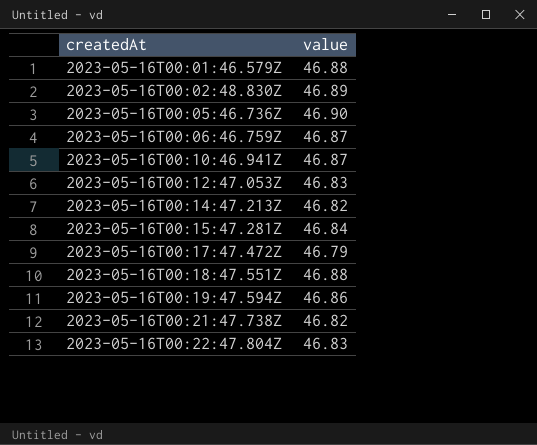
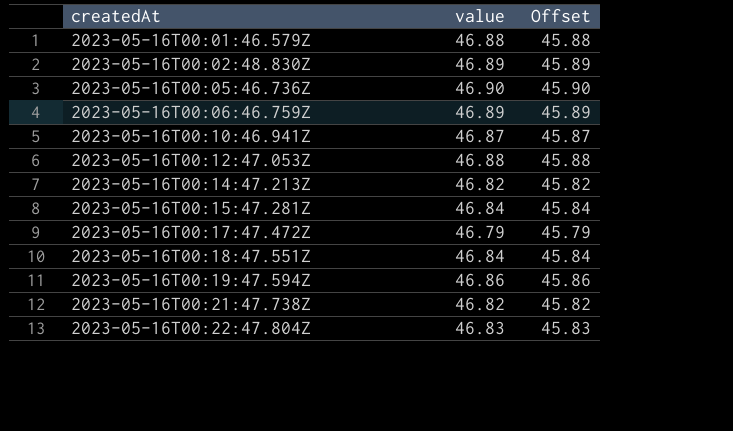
column Offset | formula: none -> [value] - 1
2023-05-16T00:06:46.759Z | value: 46.87 -> 46.89
2023-05-16T00:12:47.053Z | value: 46.83 -> 46.88
2023-05-16T00:18:47.551Z | value: 46.88 -> 46.84

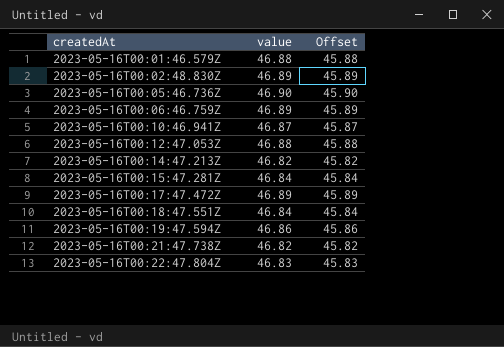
2023-05-16T00:17:47.472Z | value: 46.79 -> 46.89
2023-05-16T00:17:47.472Z | Offset: 45.79 -> 45.89

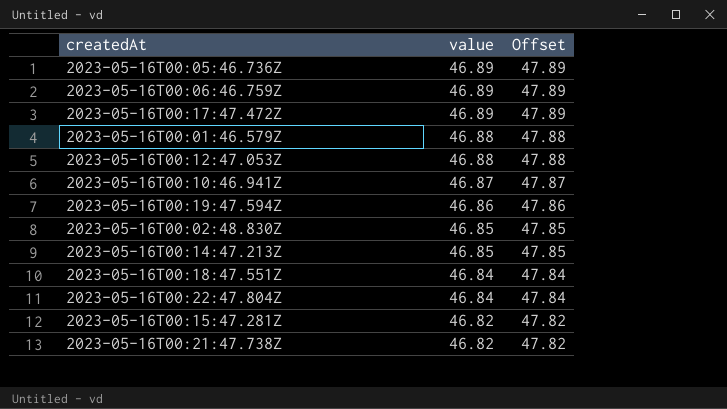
row order: createdAt ascending -> value descending
column Offset | formula: [value] - 1 -> [value] + 1
2023-05-16T00:05:46.736Z | value: 46.90 -> 46.89
2023-05-16T00:02:48.830Z | value: 46.89 -> 46.85
2023-05-16T00:14:47.213Z | value: 46.82 -> 46.85
2023-05-16T00:22:47.804Z | value: 46.83 -> 46.84
2023-05-16T00:15:47.281Z | value: 46.84 -> 46.82

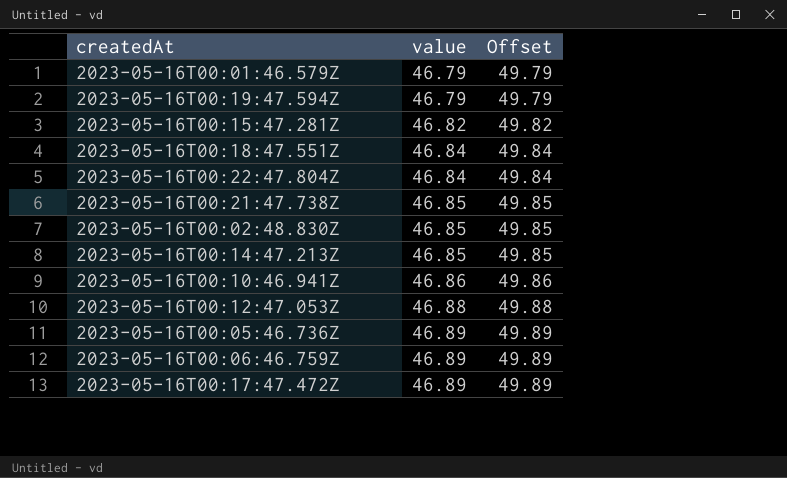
row order: value descending -> value ascending
column Offset | formula: [value] + 1 -> [value] + 3
2023-05-16T00:01:46.579Z | value: 46.88 -> 46.79
2023-05-16T00:19:47.594Z | value: 46.86 -> 46.79
2023-05-16T00:21:47.738Z | value: 46.82 -> 46.85
2023-05-16T00:10:46.941Z | value: 46.87 -> 46.86

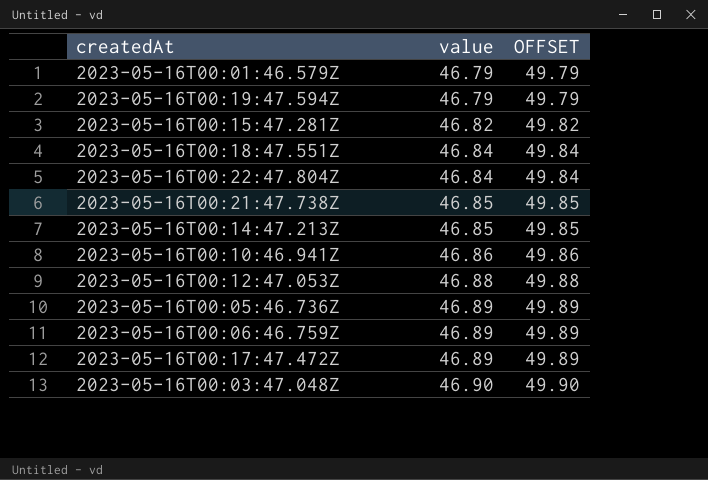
column name: Offset -> OFFSET
row 2023-05-16T00:02:48.830Z: 46.85 | 49.85 -> none
row 2023-05-16T00:03:47.048Z: none -> 46.90 | 49.90

